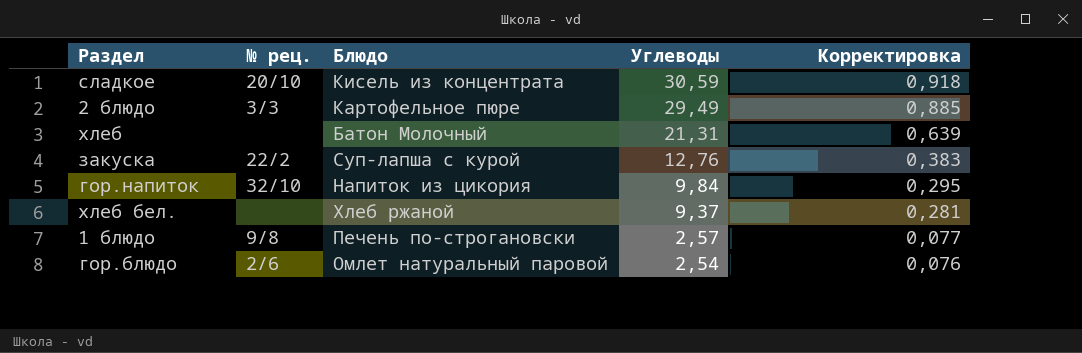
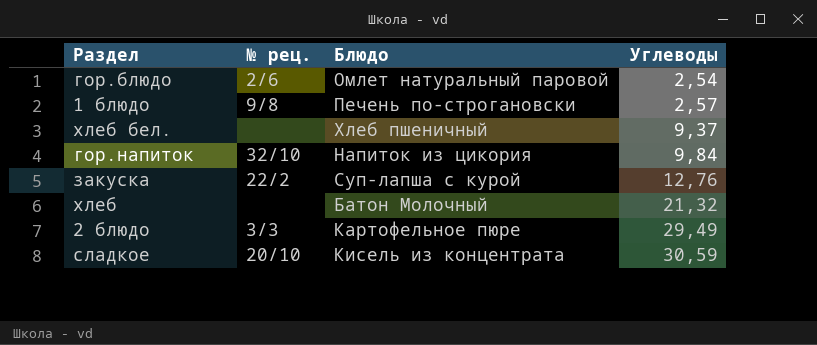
row order: Углеводы descending -> Углеводы ascending
column Корректировка | formula: [Углеводы] * 0,03 -> none
хлеб бел. | Блюдо: Хлеб ржаной -> Хлеб пшеничный
хлеб | Углеводы: 21,31 -> 21,32

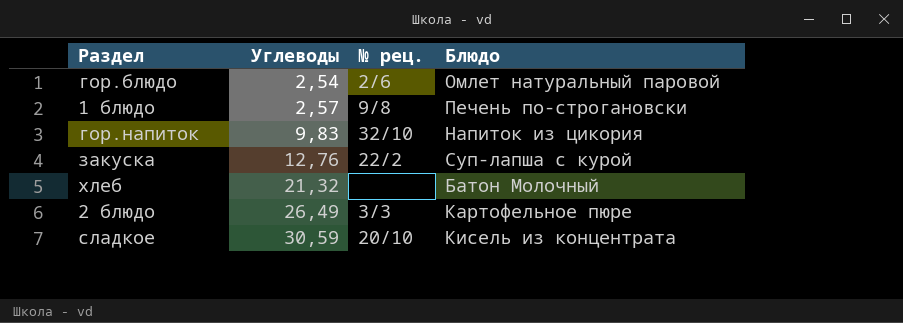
column Углеводы | position: 4 -> 2
row хлеб бел.: none | Хлеб пшеничный | 9,37 -> none
гор.напиток | Углеводы: 9,84 -> 9,83
2 блюдо | Углеводы: 29,49 -> 26,49

